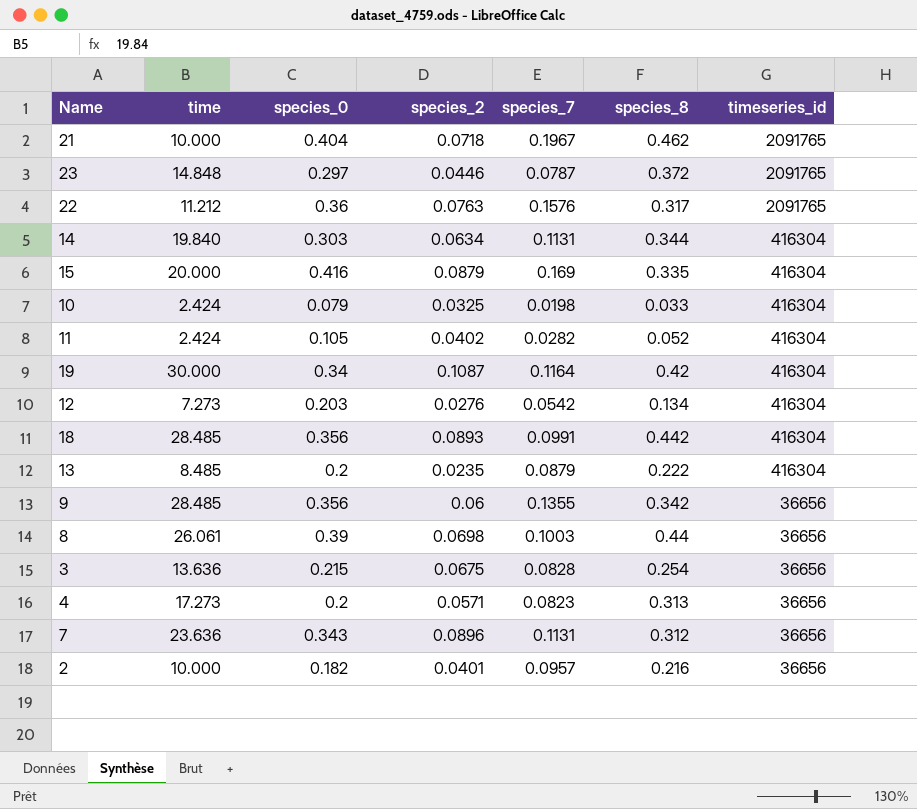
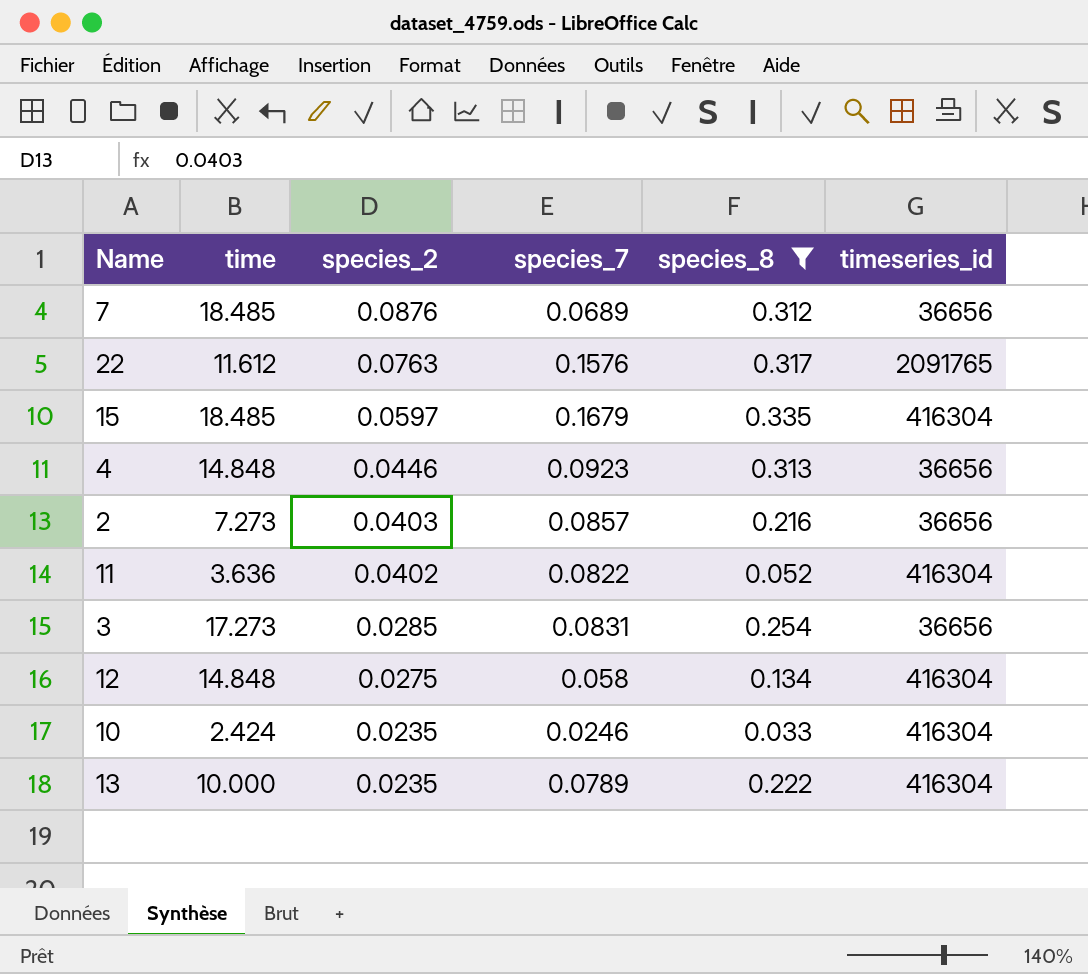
filter: none -> species_8 <= 0.335
row order: timeseries_id descending -> species_2 descending
column species_0 | position: 3 -> none
7 | time: 23.636 -> 18.485
7 | species_2: 0.0896 -> 0.0876
7 | species_7: 0.1131 -> 0.0689
22 | time: 11.212 -> 11.612
15 | time: 20.000 -> 18.485
15 | species_2: 0.0879 -> 0.0597
15 | species_7: 0.169 -> 0.1679
4 | time: 17.273 -> 14.848
4 | species_2: 0.0571 -> 0.0446
4 | species_7: 0.0823 -> 0.0923
2 | time: 10.000 -> 7.273
2 | species_2: 0.0401 -> 0.0403
2 | species_7: 0.0957 -> 0.0857
11 | time: 2.424 -> 3.636
11 | species_7: 0.0282 -> 0.0822
3 | time: 13.636 -> 17.273
3 | species_2: 0.0675 -> 0.0285
3 | species_7: 0.0828 -> 0.0831
12 | time: 7.273 -> 14.848
12 | species_2: 0.0276 -> 0.0275
12 | species_7: 0.0542 -> 0.058
10 | species_2: 0.0325 -> 0.0235
10 | species_7: 0.0198 -> 0.0246
13 | time: 8.485 -> 10.000
13 | species_7: 0.0879 -> 0.0789

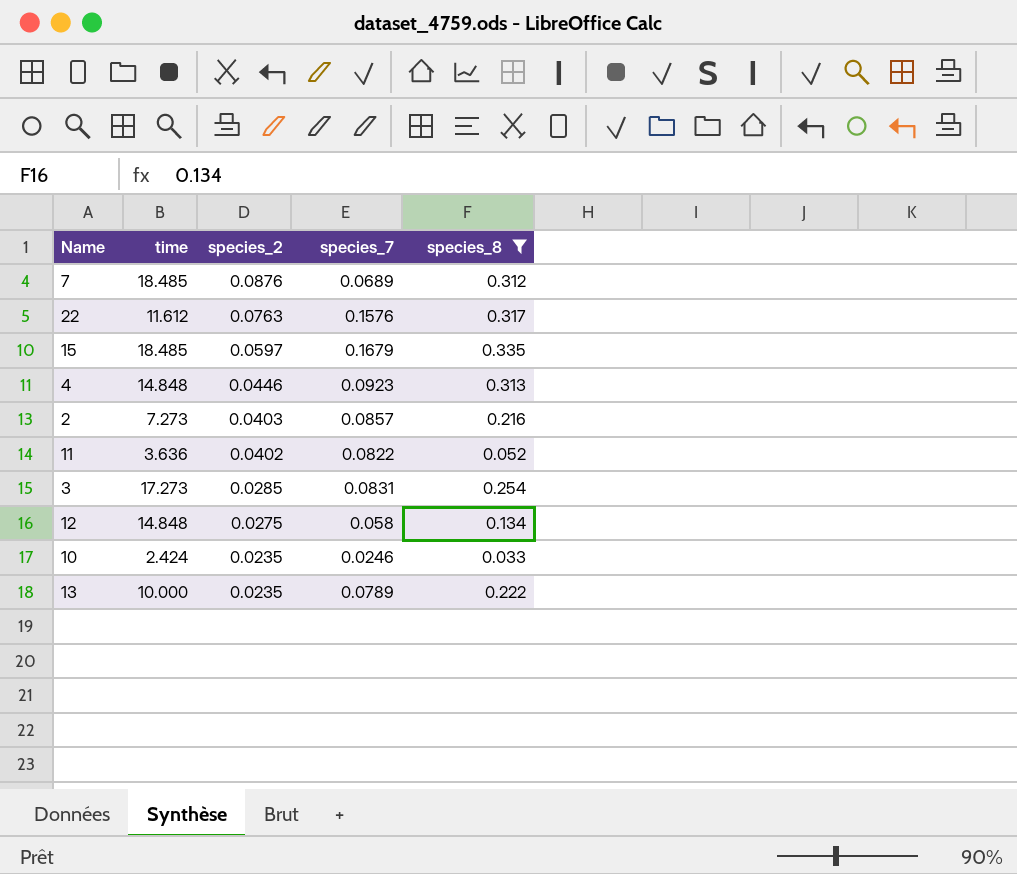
column timeseries_id | position: 6 -> none

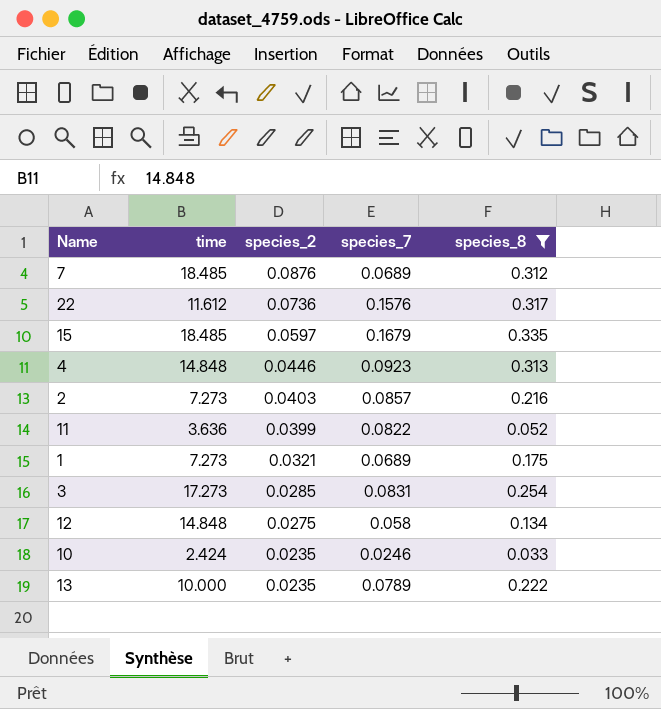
22 | species_2: 0.0763 -> 0.0736
11 | species_2: 0.0402 -> 0.0399
row 1: none -> 7.273 | 0.0321 | 0.0689 | 0.175

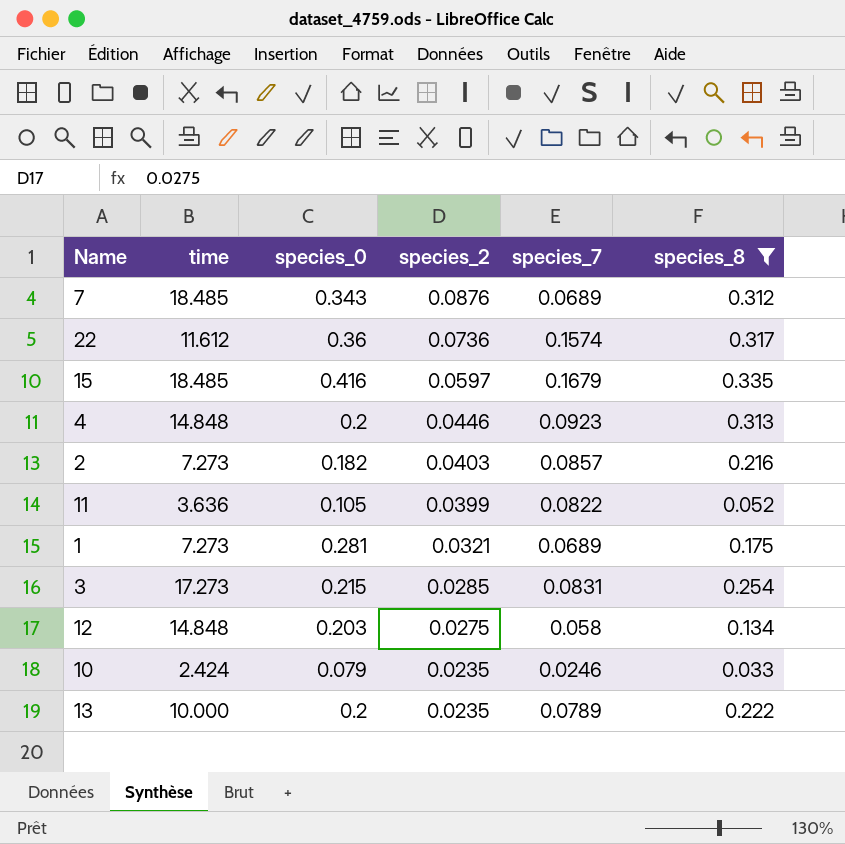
column species_0 | position: none -> 3
22 | species_7: 0.1576 -> 0.1574

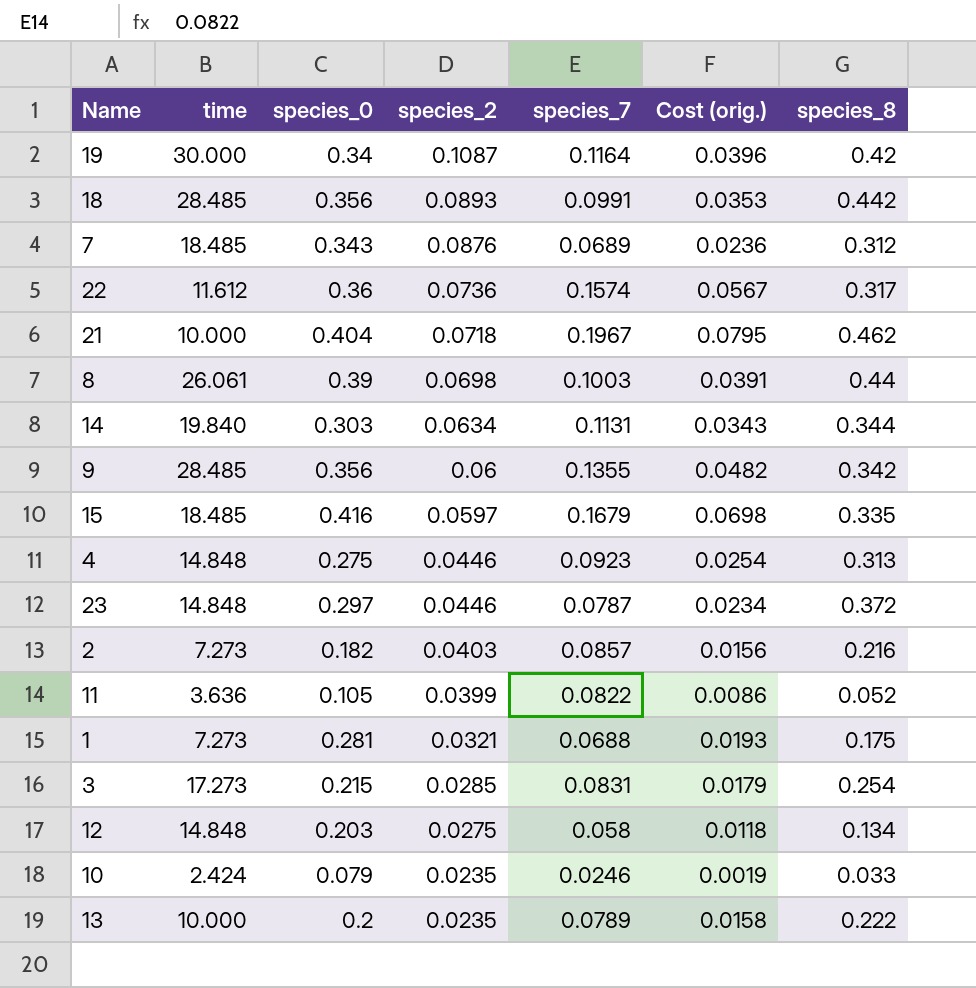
filter: species_8 <= 0.335 -> none
column Cost (orig.) | formula: none -> [species_0] * [species_7]
4 | species_0: 0.2 -> 0.275
1 | species_7: 0.0689 -> 0.0688

